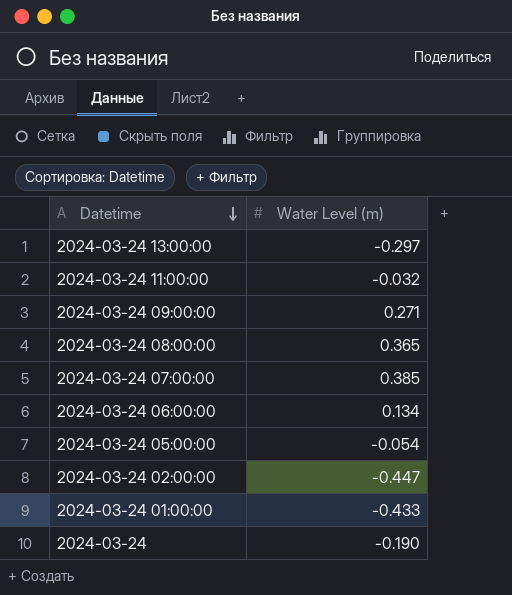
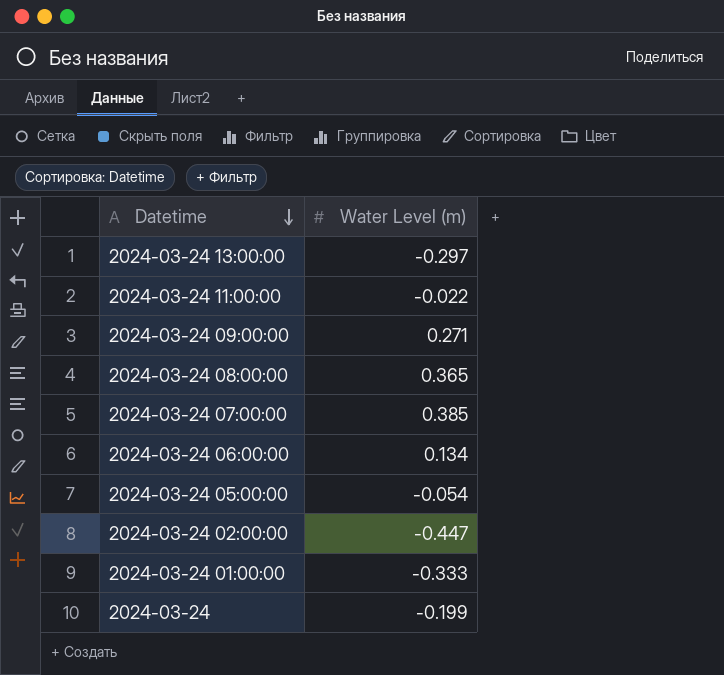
2024-03-24 11:00:00 | Water Level (m): -0.032 -> -0.022
2024-03-24 01:00:00 | Water Level (m): -0.433 -> -0.333
2024-03-24 | Water Level (m): -0.190 -> -0.199

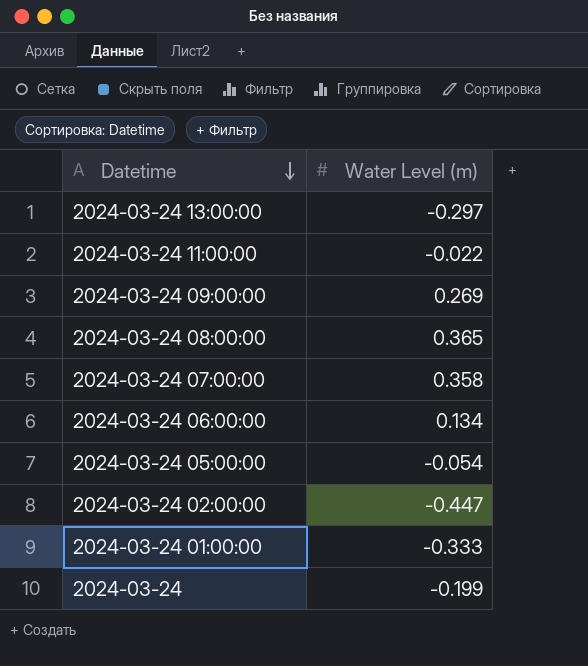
2024-03-24 09:00:00 | Water Level (m): 0.271 -> 0.269
2024-03-24 07:00:00 | Water Level (m): 0.385 -> 0.358

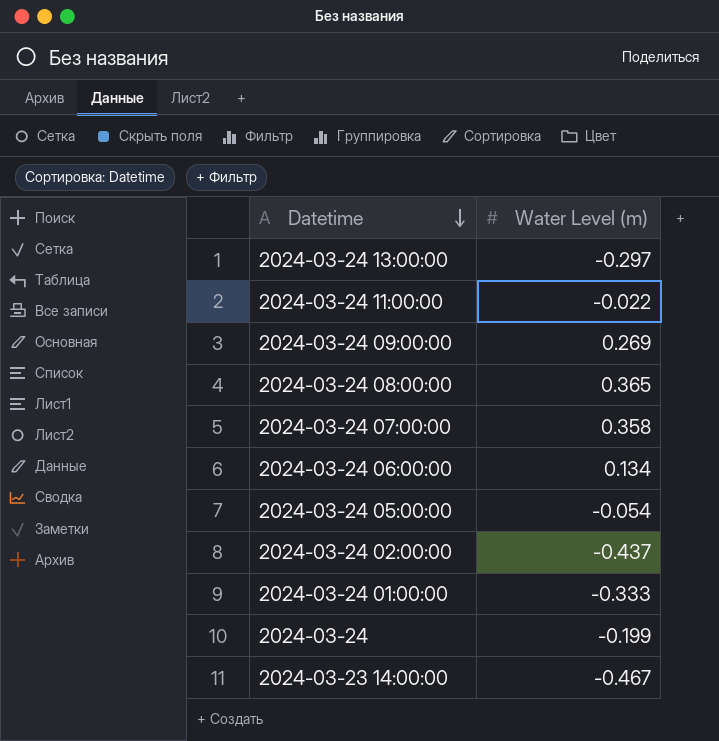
2024-03-24 02:00:00 | Water Level (m): -0.447 -> -0.437
row 2024-03-23 14:00:00: none -> -0.467

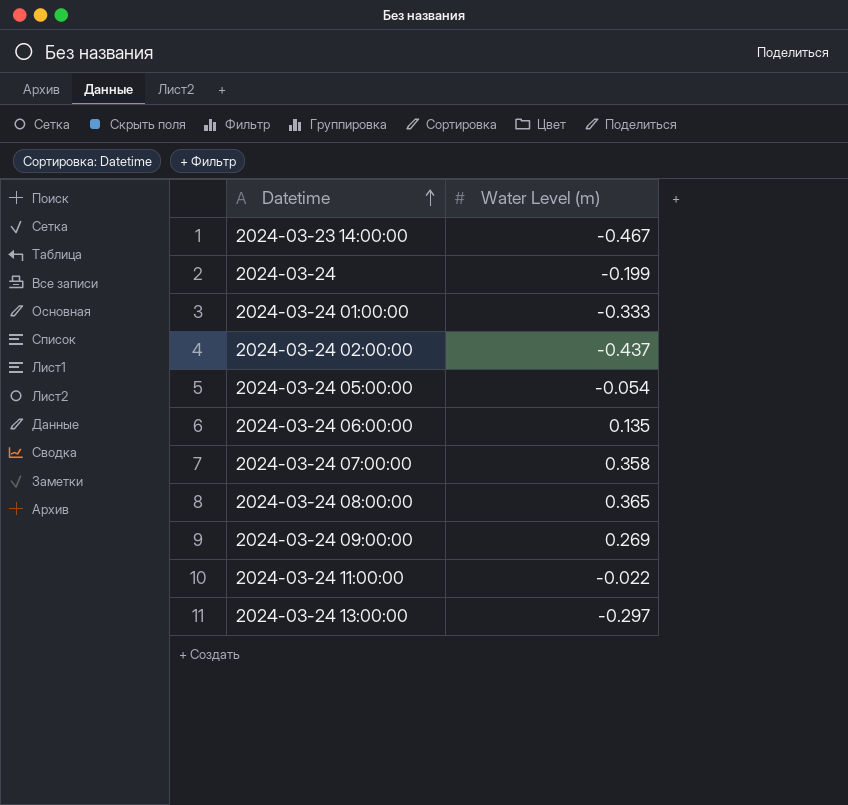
row order: Datetime descending -> Datetime ascending
2024-03-24 06:00:00 | Water Level (m): 0.134 -> 0.135

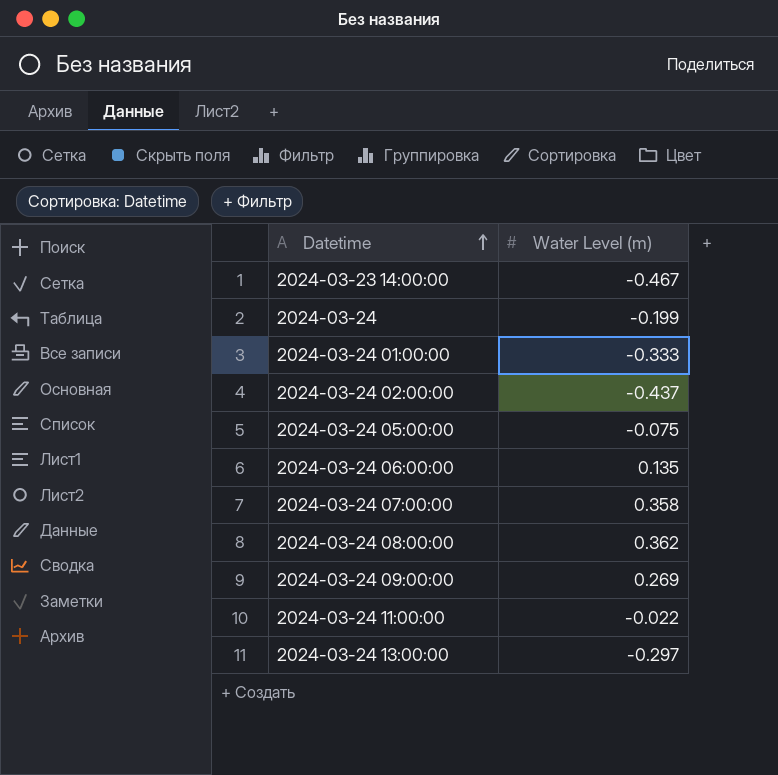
2024-03-24 05:00:00 | Water Level (m): -0.054 -> -0.075
2024-03-24 08:00:00 | Water Level (m): 0.365 -> 0.362

